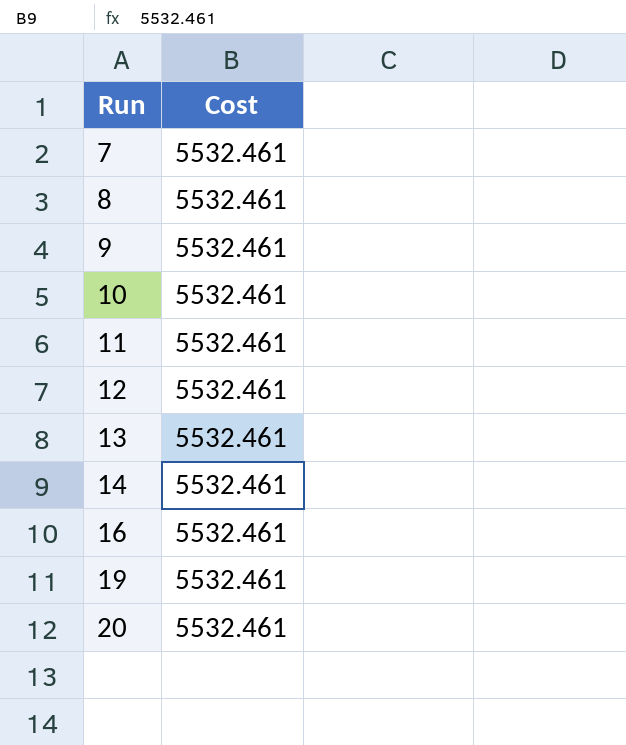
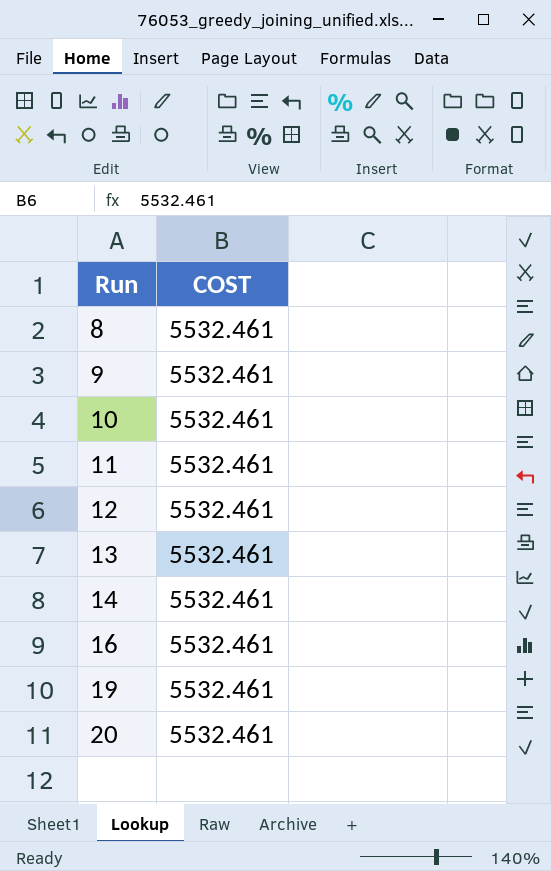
column name: Cost -> COST
row 7: 5532.461 -> none

